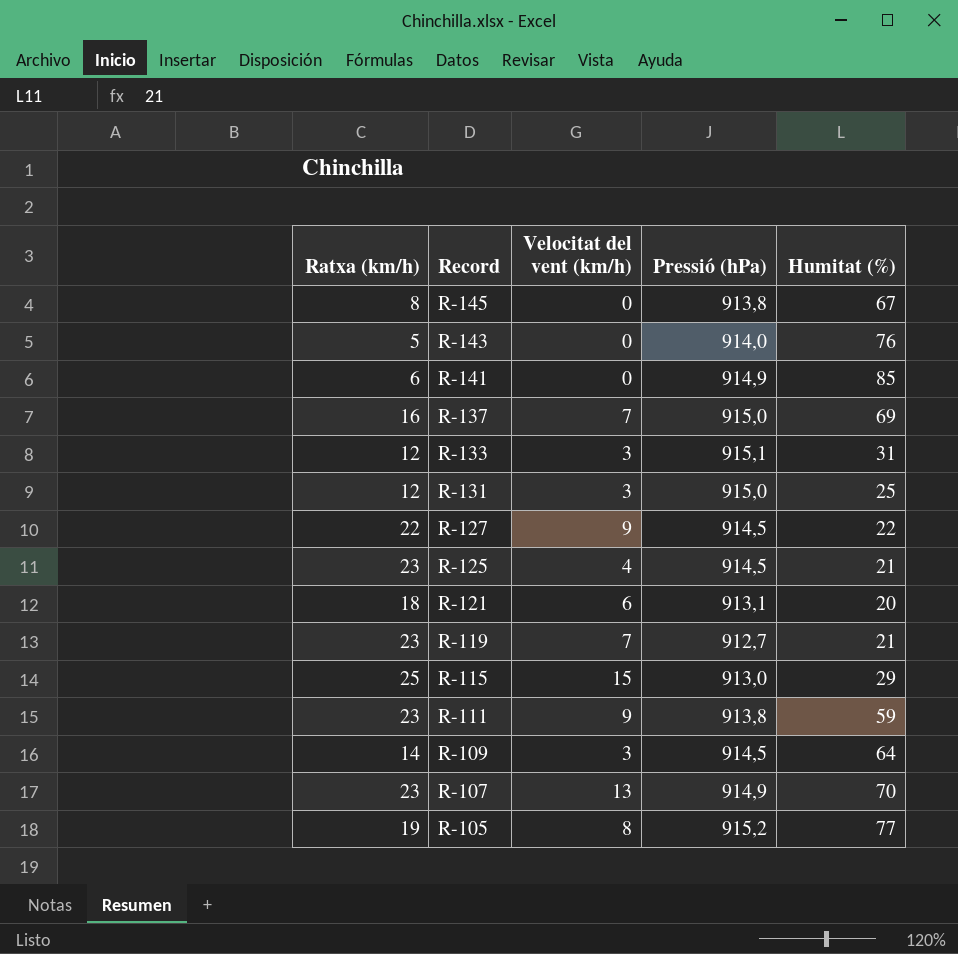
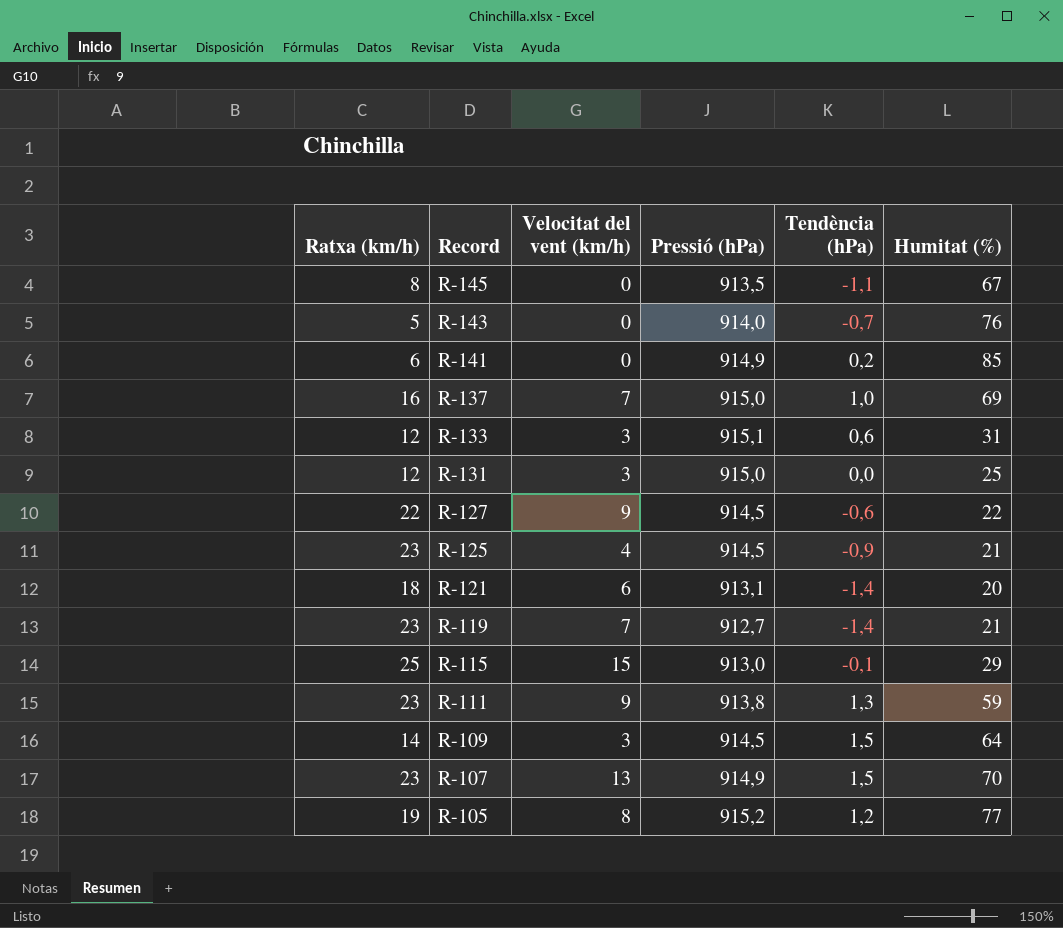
column Tendència (hPa) | position: none -> 5
R-145 | Pressió (hPa): 913,8 -> 913,5

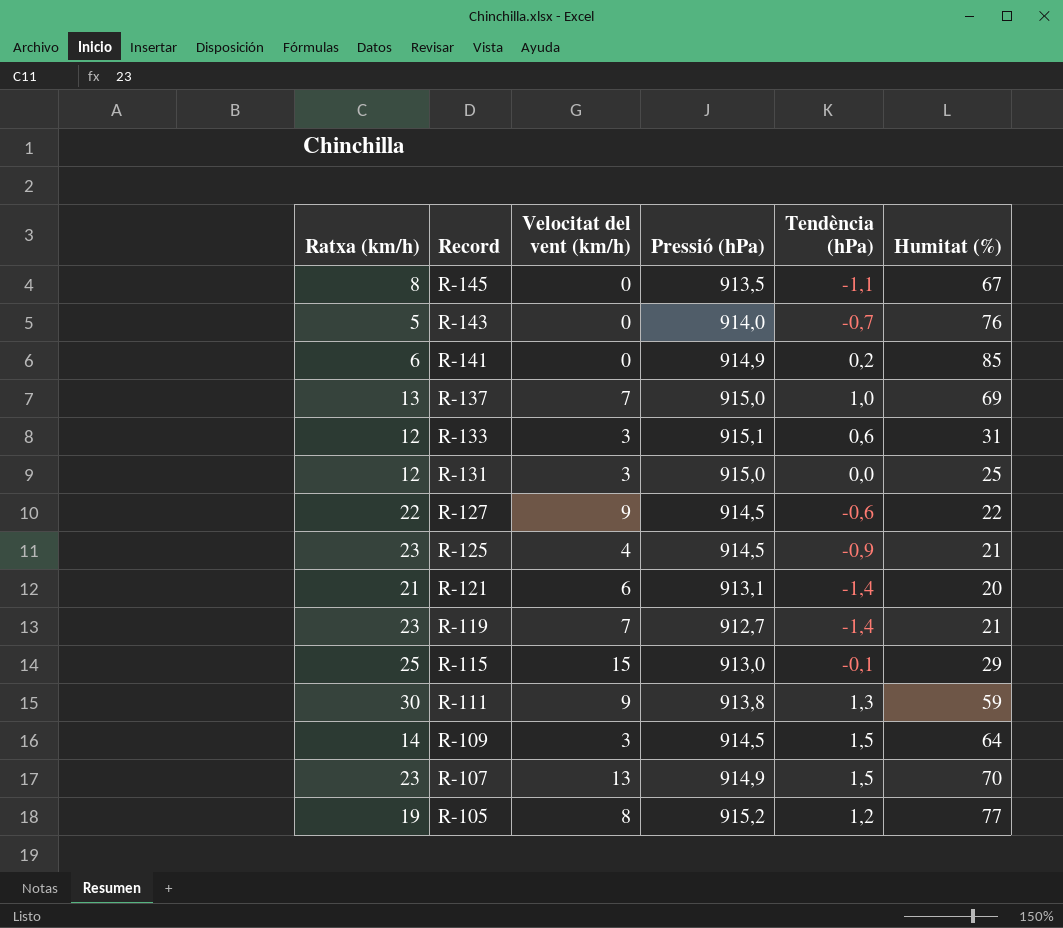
R-137 | Ratxa (km/h): 16 -> 13
R-121 | Ratxa (km/h): 18 -> 21
R-111 | Ratxa (km/h): 23 -> 30

